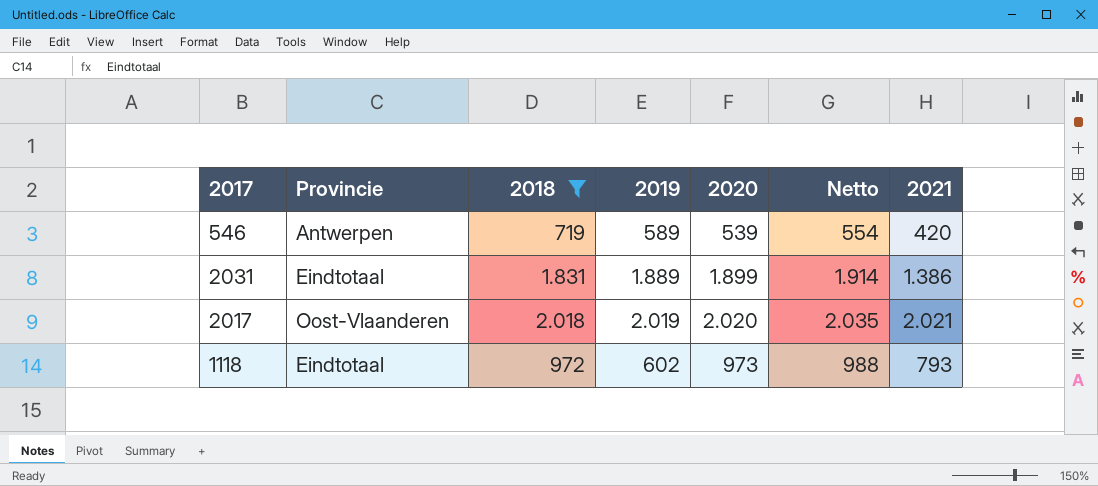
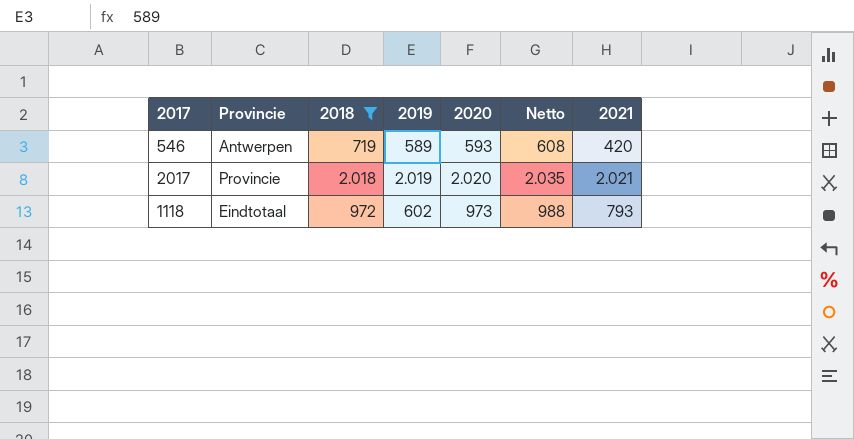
row 2031: Eindtotaal | 1.831 | 1.889 | 1.899 | 1.914 | 1.386 -> none
546 | 2020: 539 -> 593
546 | Netto: 554 -> 608
2017 | Provincie: Oost-Vlaanderen -> Provincie

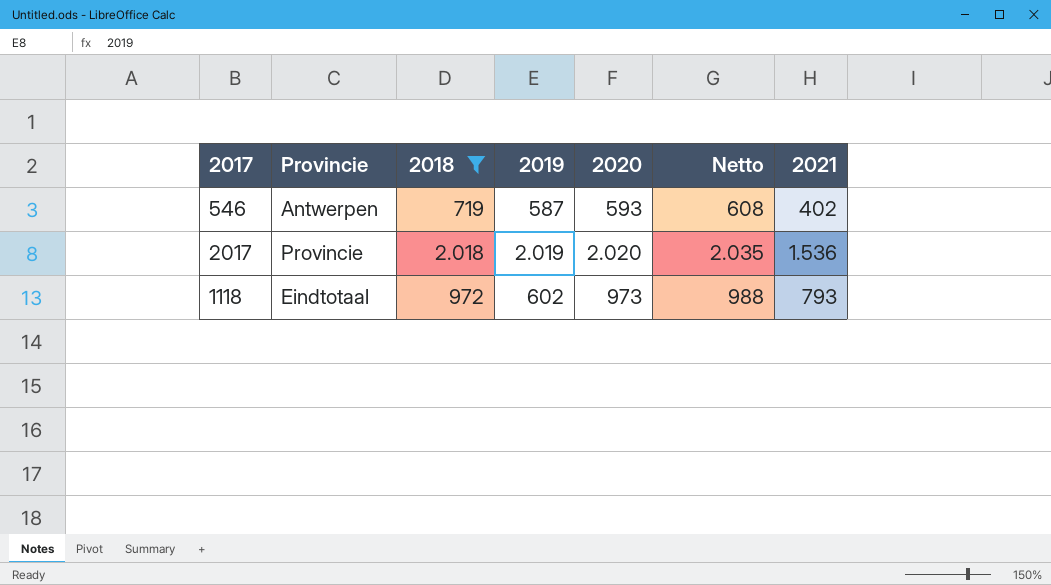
546 | 2019: 589 -> 587
546 | 2021: 420 -> 402
2017 | 2021: 2.021 -> 1.536

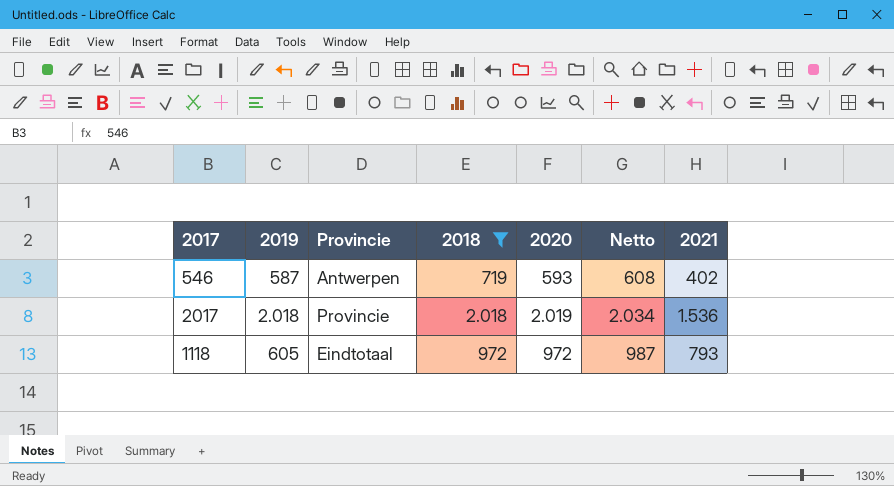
column 2019 | position: 4 -> 2
2017 | 2019: 2.019 -> 2.018
2017 | 2020: 2.020 -> 2.019
2017 | Netto: 2.035 -> 2.034
1118 | 2019: 602 -> 605
1118 | 2020: 973 -> 972
1118 | Netto: 988 -> 987

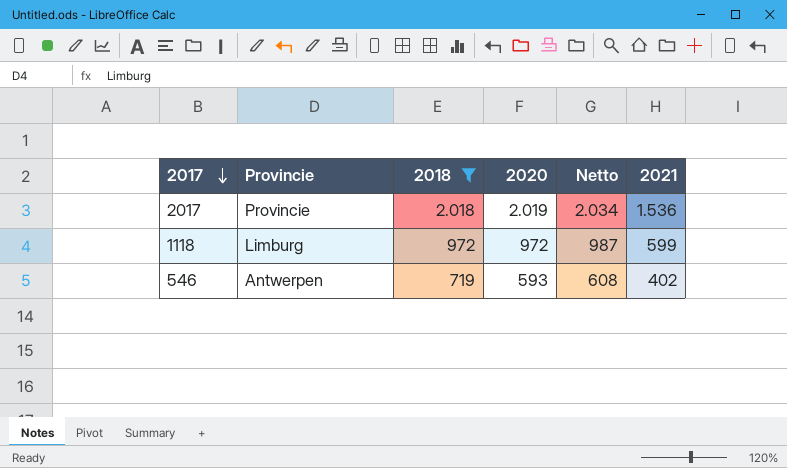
row order: none -> 2017 descending
column 2019 | position: 2 -> none
1118 | Provincie: Eindtotaal -> Limburg
1118 | 2021: 793 -> 599

